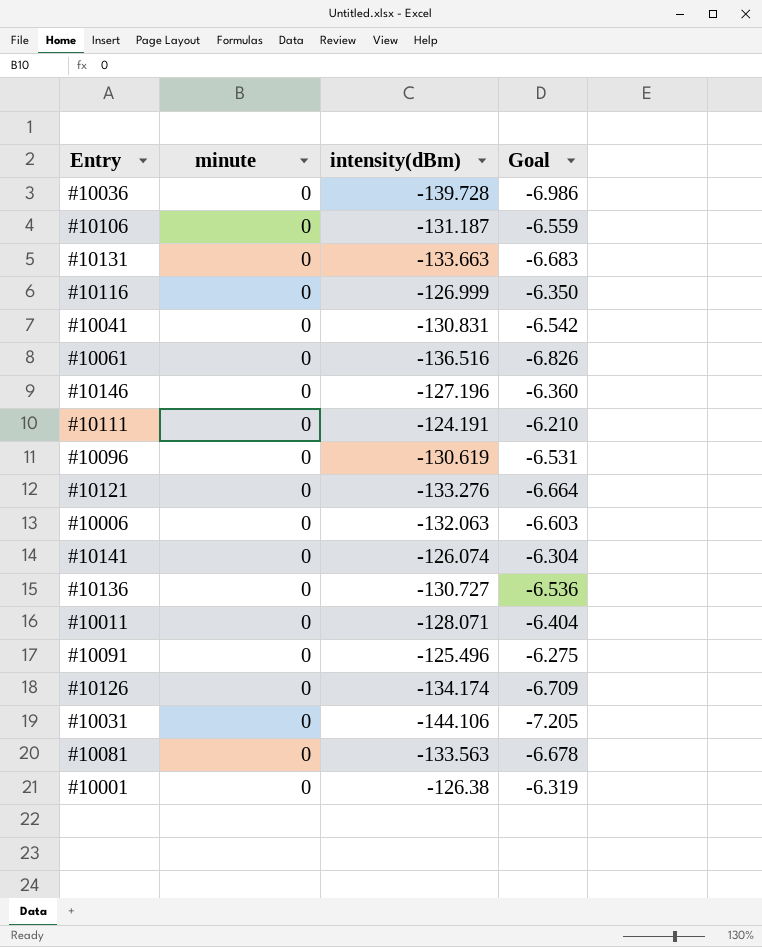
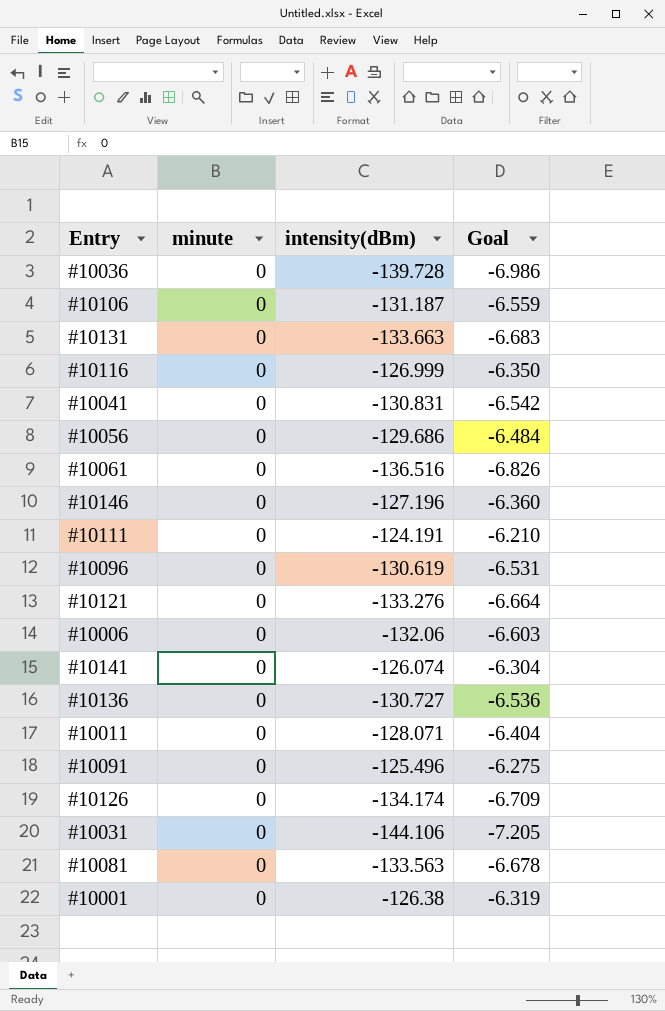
row #10056: none -> 0 | -129.686 | -6.484
#10006 | intensity(dBm): -132.063 -> -132.06

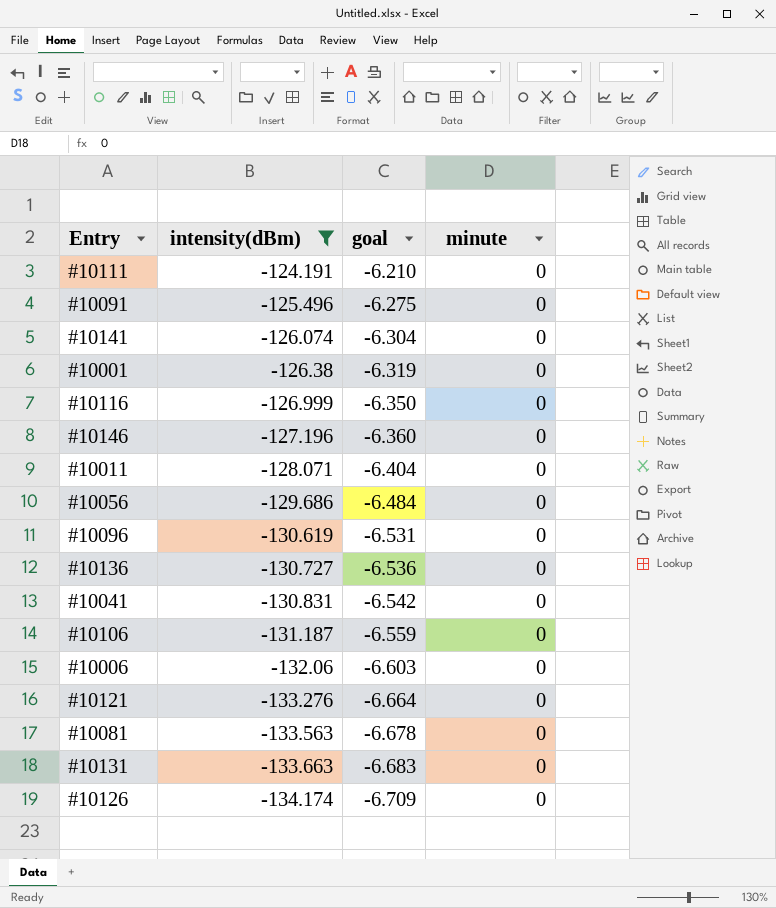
filter: none -> intensity(dBm) >= -134.174
row order: none -> intensity(dBm) descending
column name: Goal -> goal
column minute | position: 2 -> 4

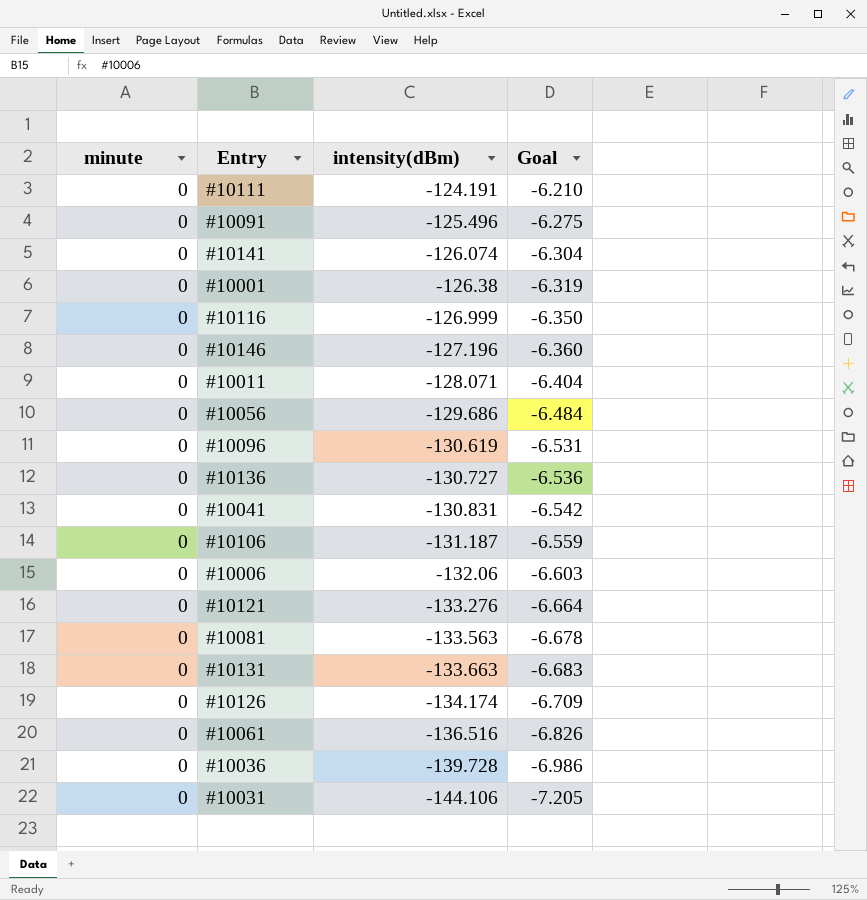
filter: intensity(dBm) >= -134.174 -> none
column minute | position: 4 -> 1
column name: goal -> Goal

